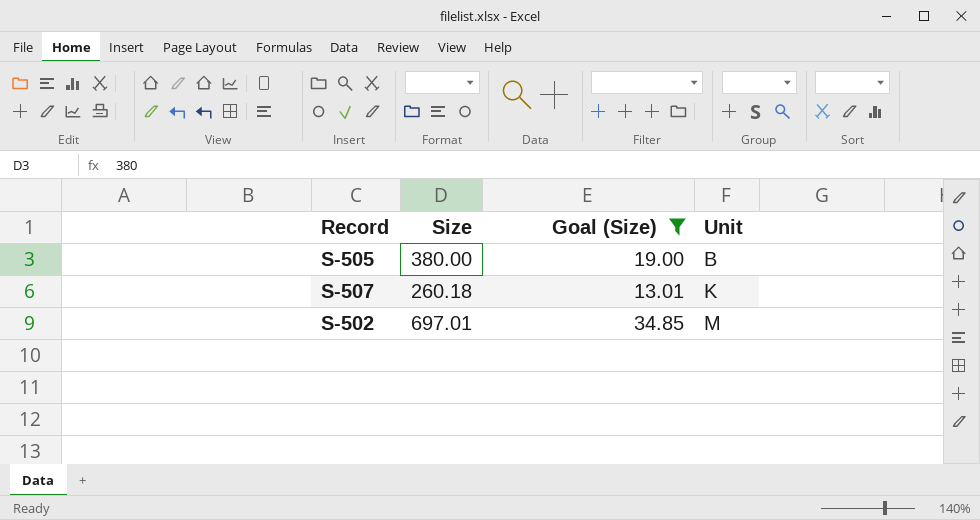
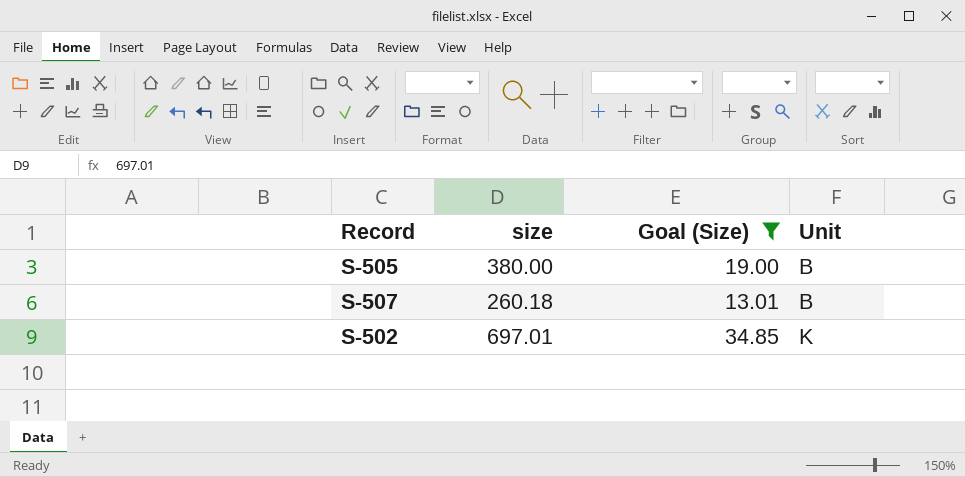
column name: Size -> size
S-507 | Unit: K -> B
S-502 | Unit: M -> K

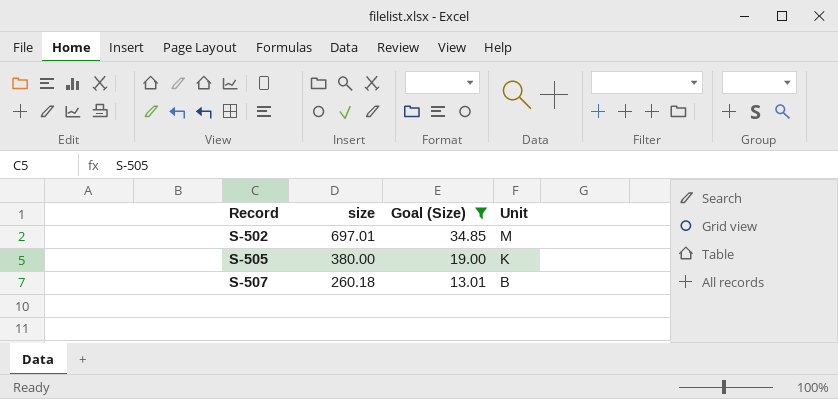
row order: Unit ascending -> Record ascending
S-502 | Unit: K -> M
S-505 | Unit: B -> K

